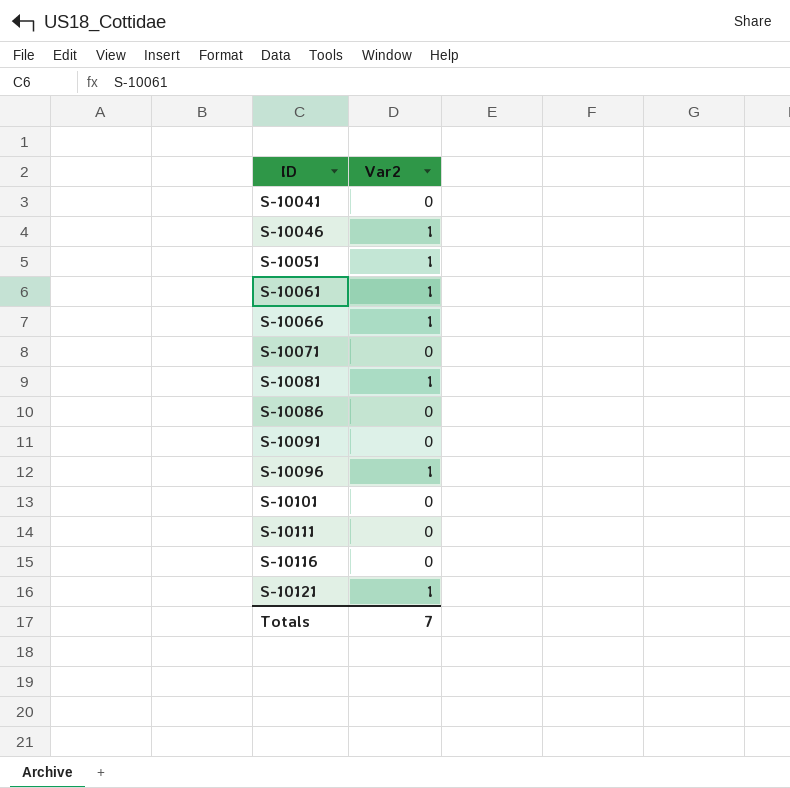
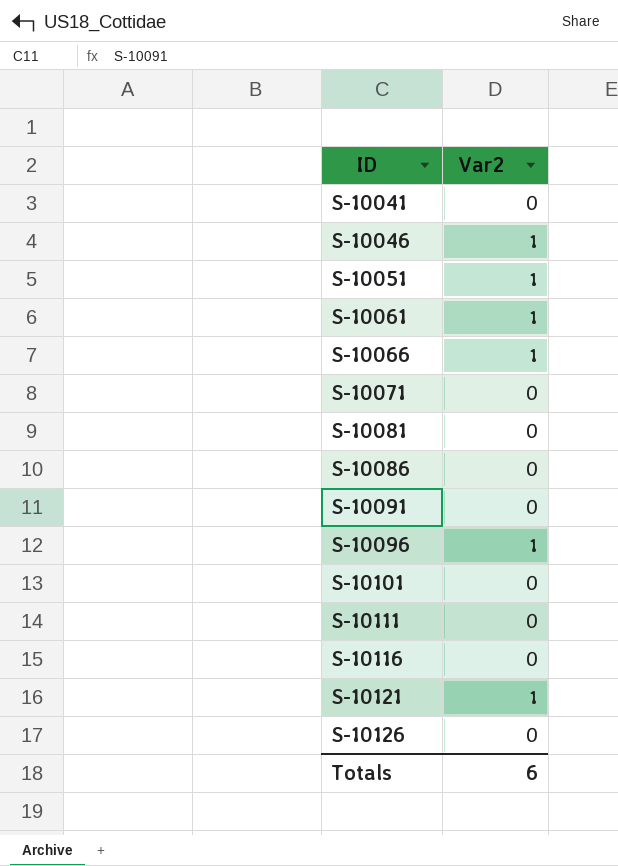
S-10081 | Var2: 1 -> 0
row S-10126: none -> 0
Totals | Var2: 7 -> 6

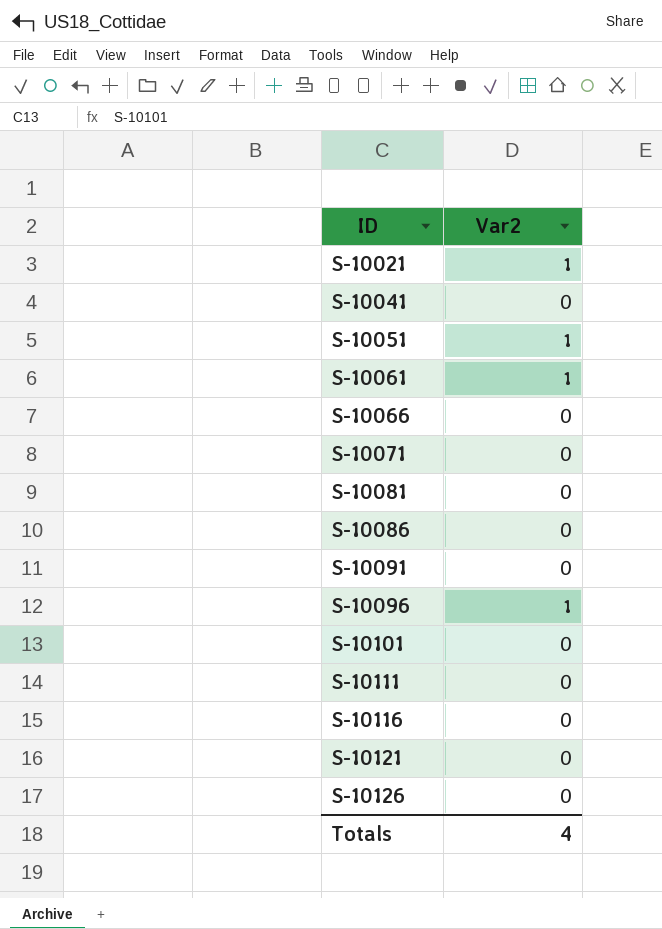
row S-10046: 1 -> none
row S-10021: none -> 1
S-10066 | Var2: 1 -> 0
S-10121 | Var2: 1 -> 0
Totals | Var2: 6 -> 4

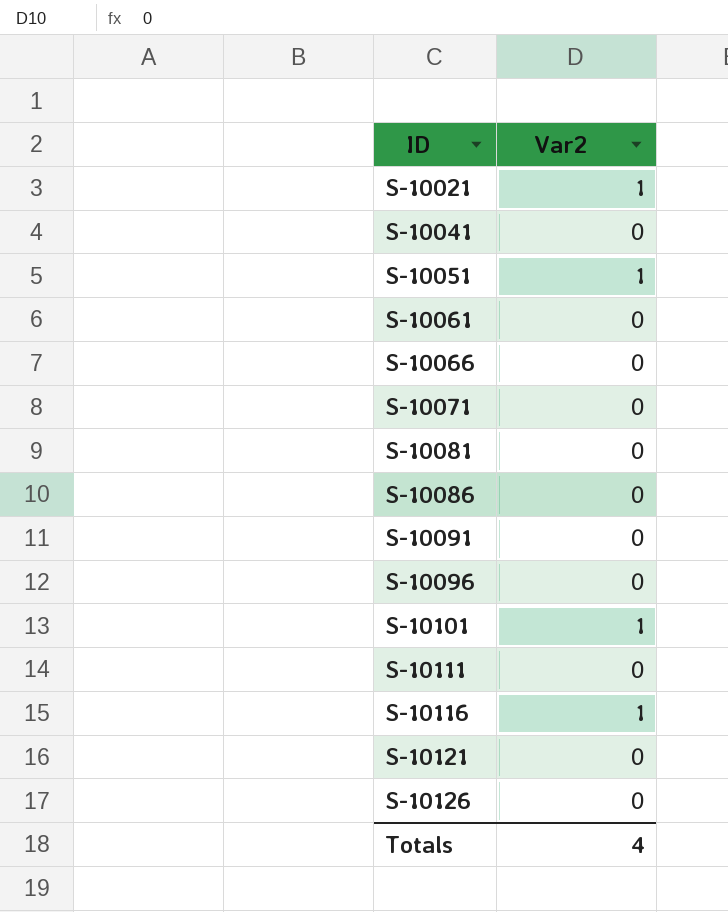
S-10061 | Var2: 1 -> 0
S-10096 | Var2: 1 -> 0
S-10101 | Var2: 0 -> 1
S-10116 | Var2: 0 -> 1

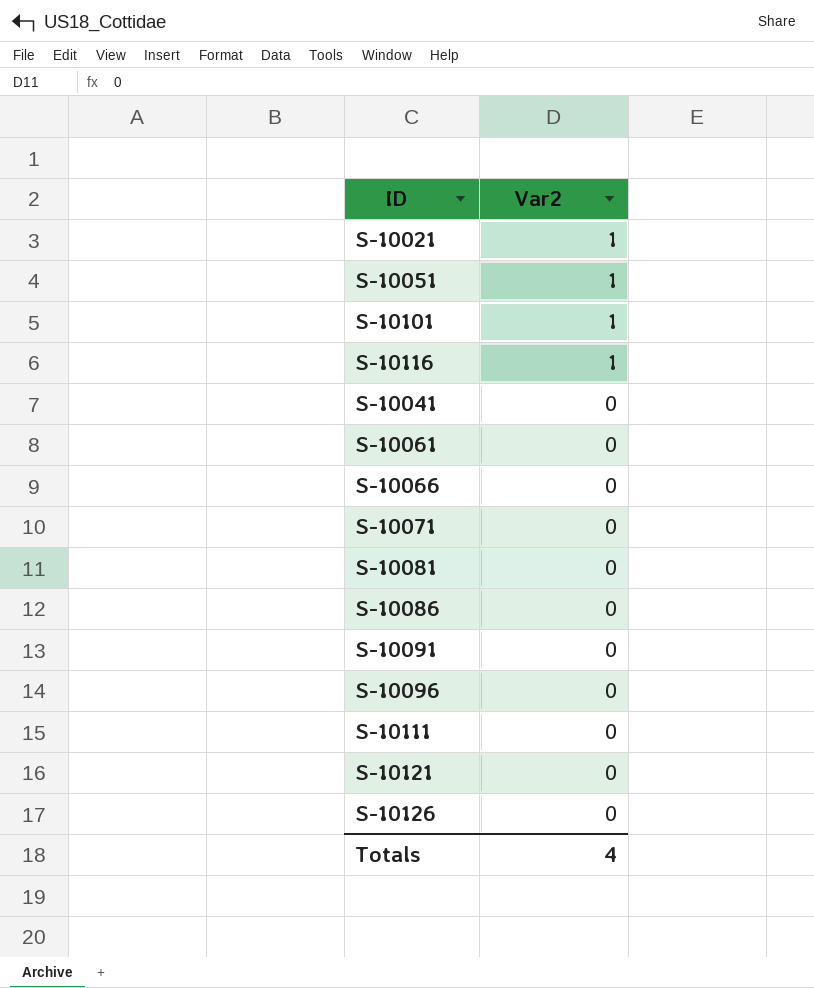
row order: ID ascending -> Var2 descending

